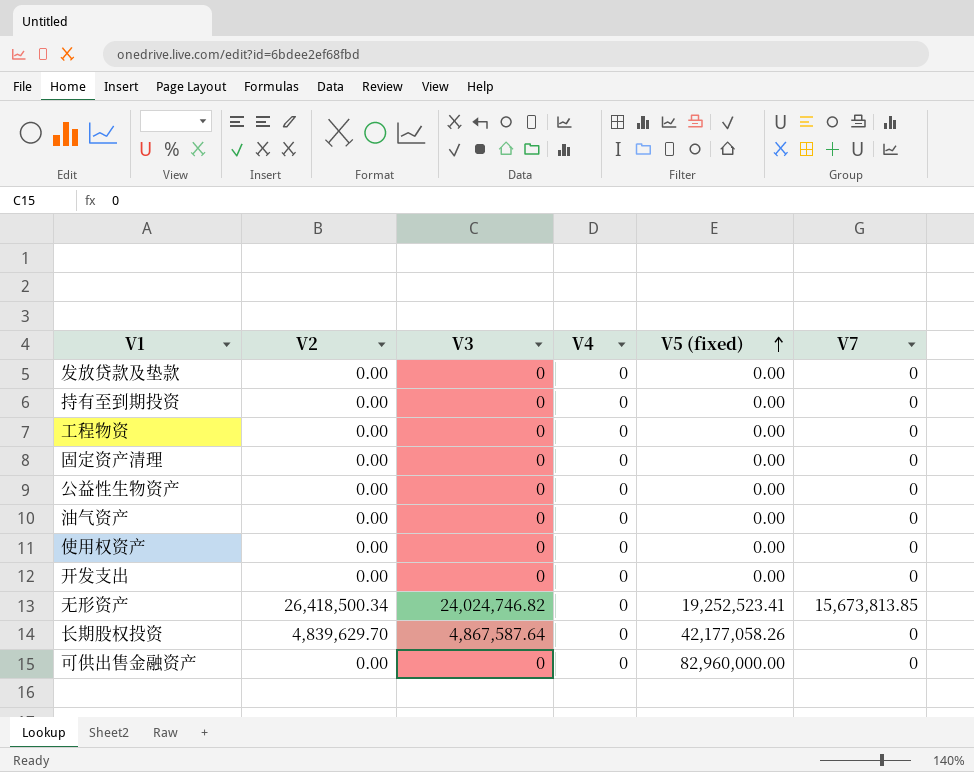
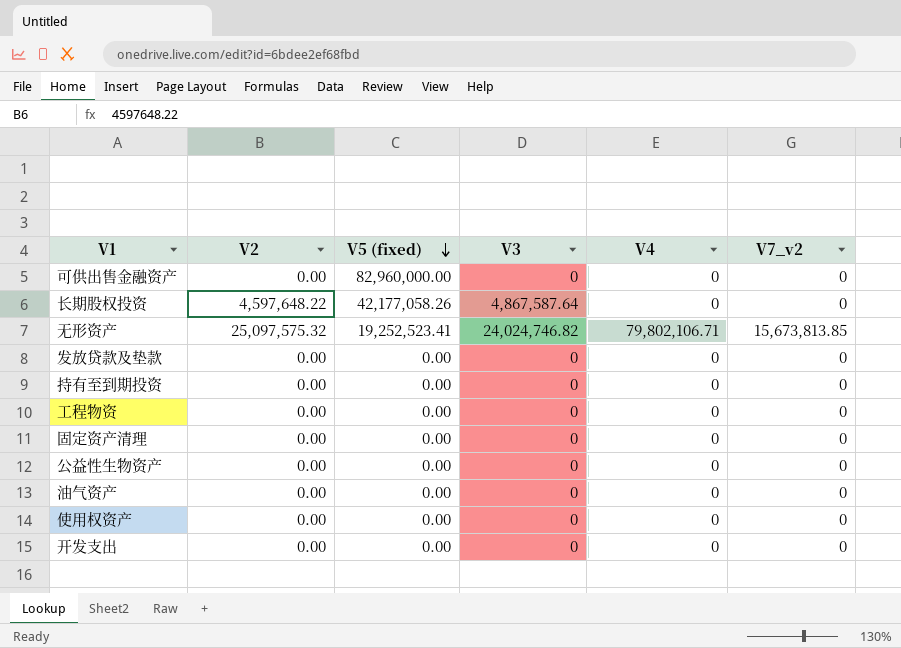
row order: V5 (fixed) ascending -> V5 (fixed) descending
column V5 (fixed) | position: 5 -> 3
column name: V7 -> V7_v2
长期股权投资 | V2: 4,839,629.70 -> 4,597,648.22
无形资产 | V2: 26,418,500.34 -> 25,097,575.32
无形资产 | V4: 0 -> 79,802,106.71

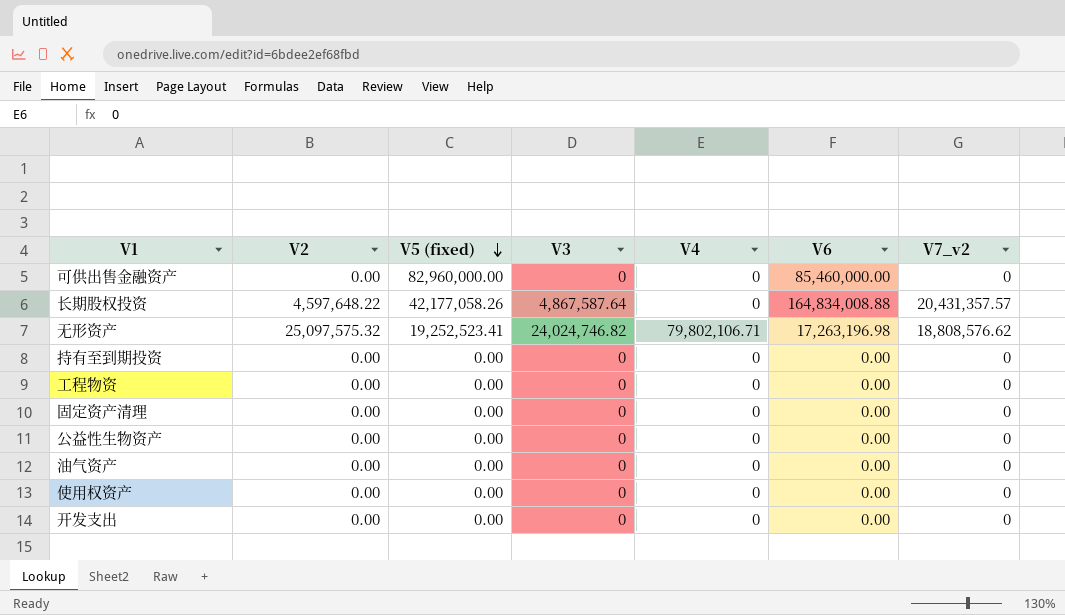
column V6 | position: none -> 6
row 发放贷款及垫款: 0.00 | 0.00 | 0 | 0 | 0 -> none
长期股权投资 | V7_v2: 0 -> 20,431,357.57
无形资产 | V7_v2: 15,673,813.85 -> 18,808,576.62

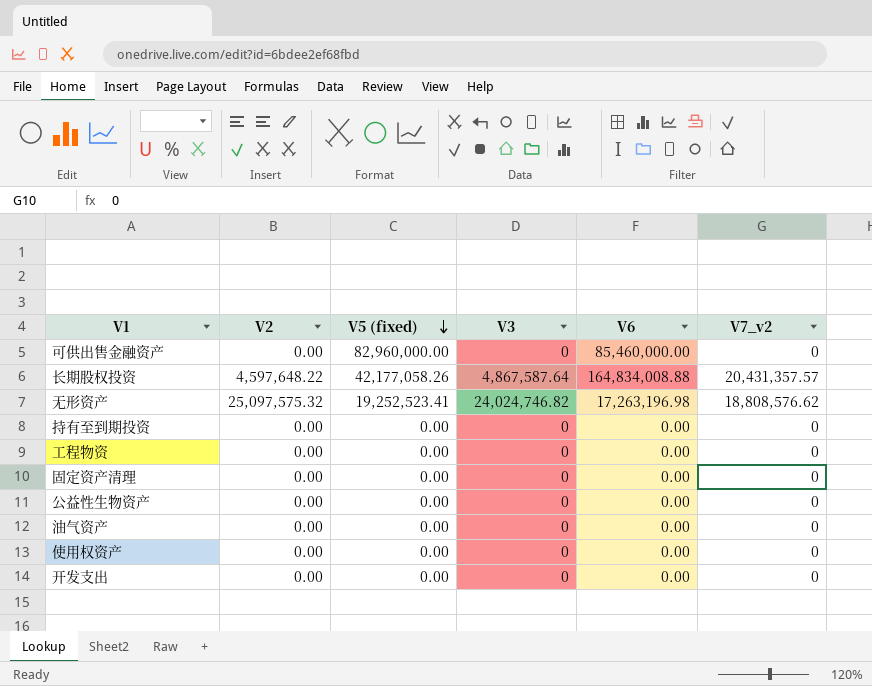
column V4 | position: 5 -> none

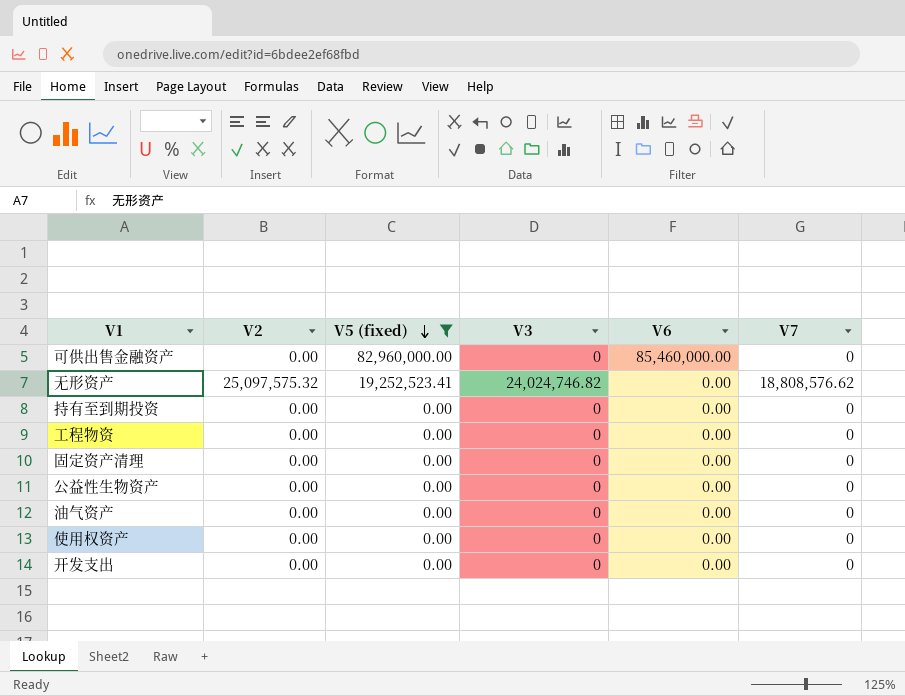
filter: none -> V5 (fixed) != 42,177,058.26
column name: V7_v2 -> V7
无形资产 | V6: 17,263,196.98 -> 0.00

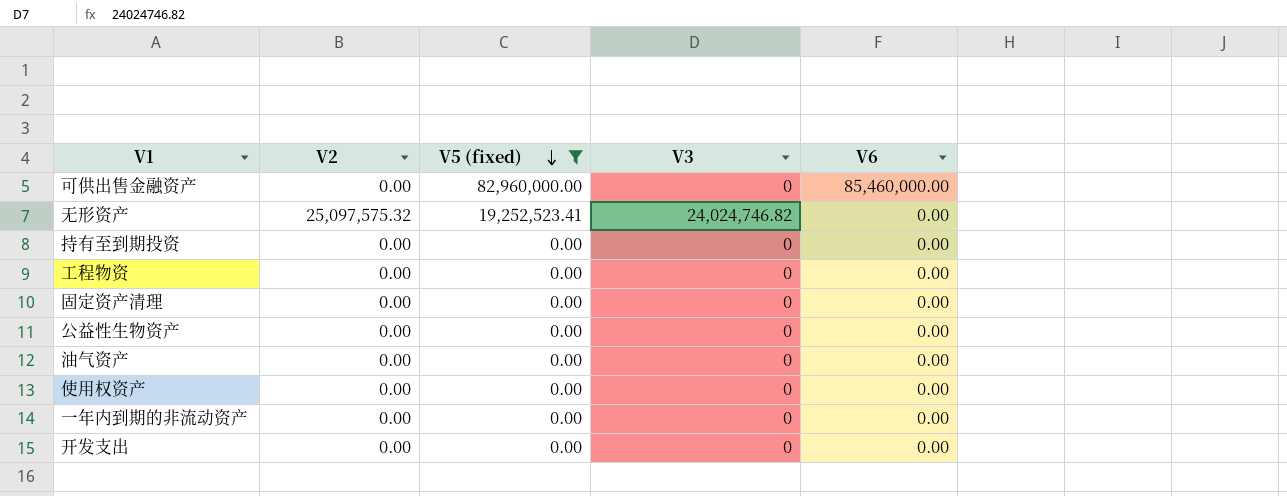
column V7 | position: 6 -> none
row 一年内到期的非流动资产: none -> 0.00 | 0.00 | 0 | 0.00

